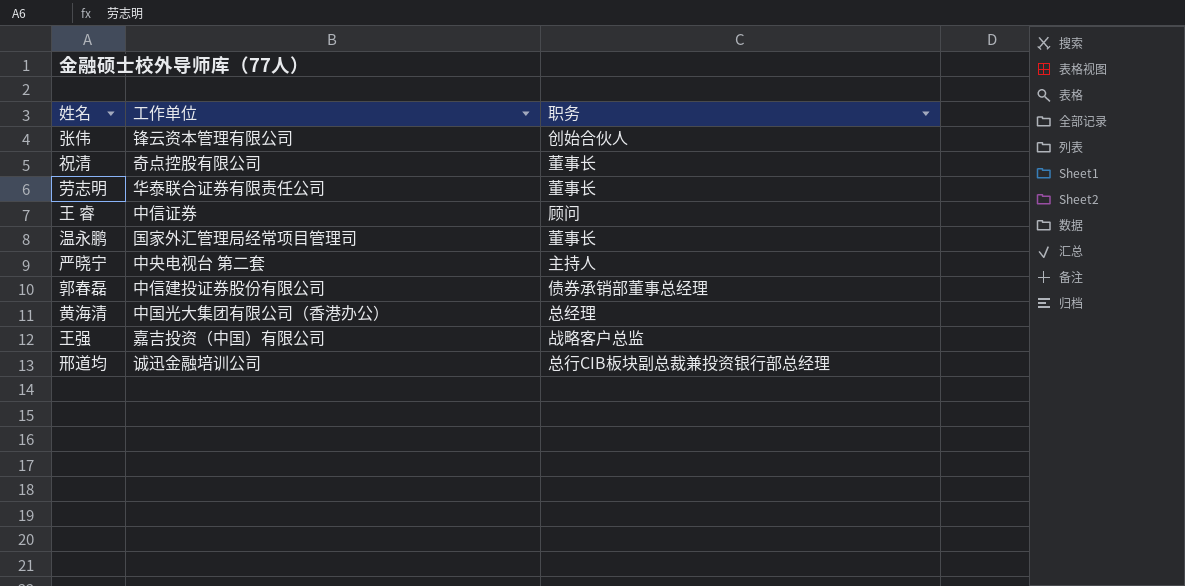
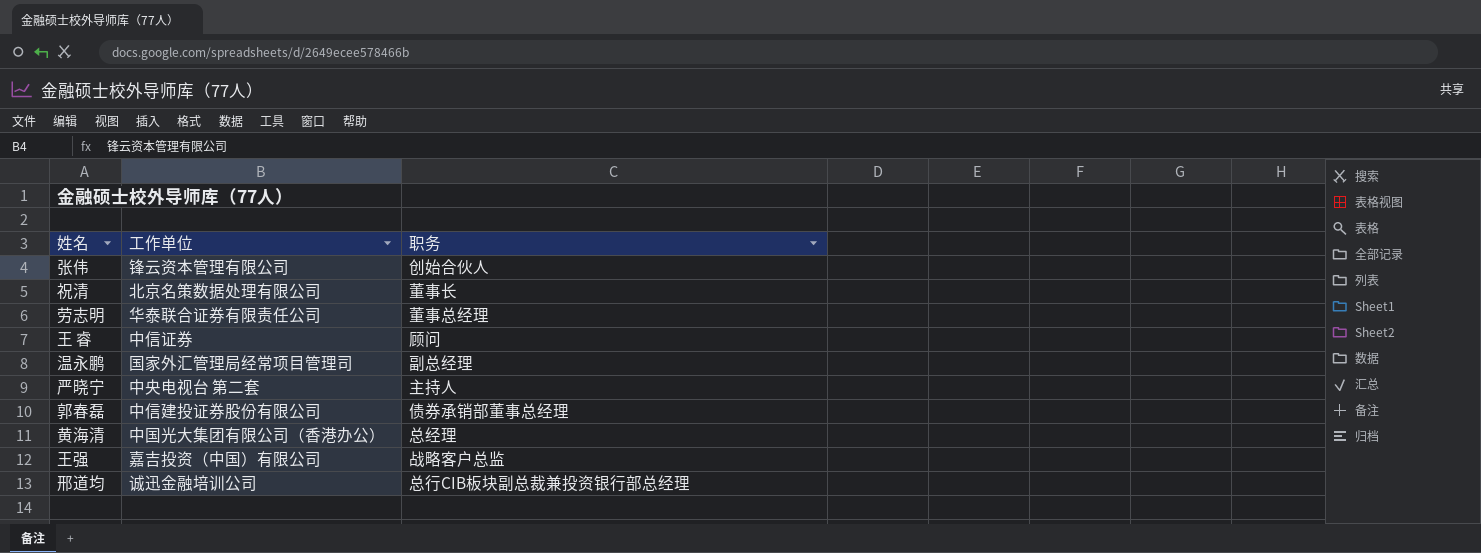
祝清 | 工作单位: 奇点控股有限公司 -> 北京名策数据处理有限公司
劳志明 | 职务: 董事长 -> 董事总经理
温永鹏 | 职务: 董事长 -> 副总经理

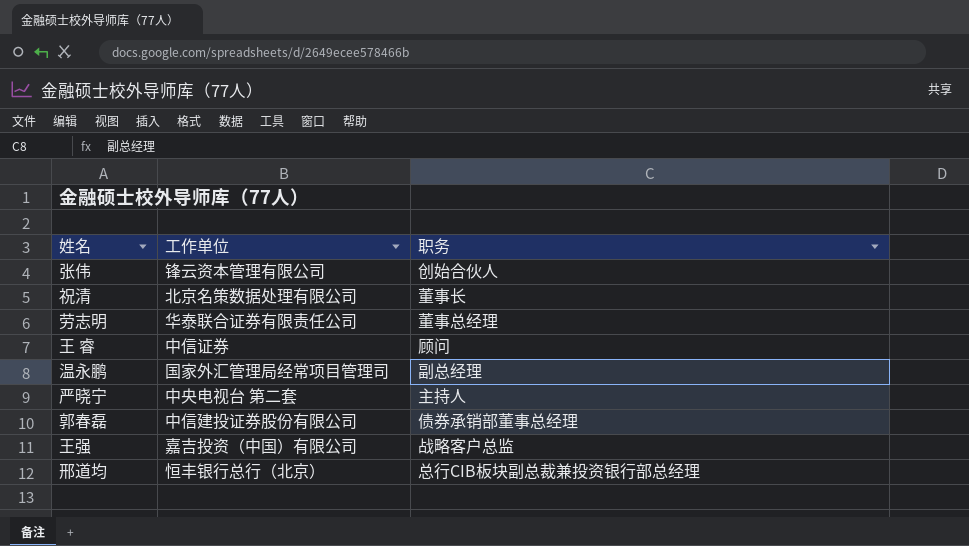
row 黄海清: 中国光大集团有限公司（香港办公） | 总经理 -> none
邢道均 | 工作单位: 诚迅金融培训公司 -> 恒丰银行总行（北京）

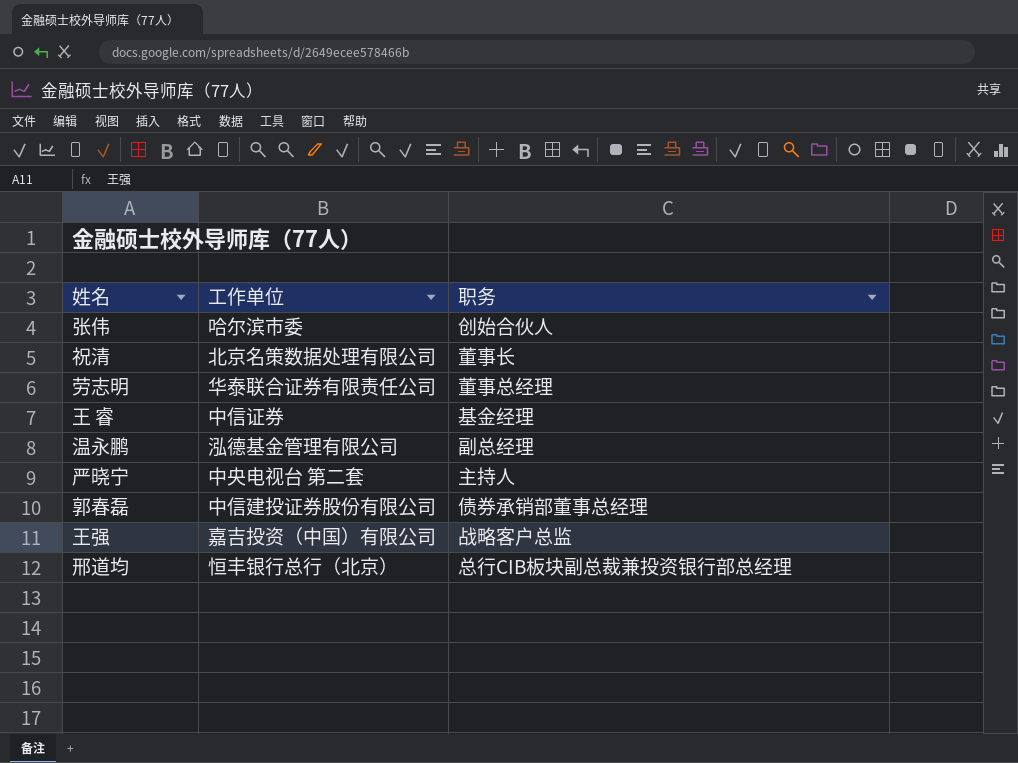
张伟 | 工作单位: 锋云资本管理有限公司 -> 哈尔滨市委
王 睿 | 职务: 顾问 -> 基金经理
温永鹏 | 工作单位: 国家外汇管理局经常项目管理司 -> 泓德基金管理有限公司

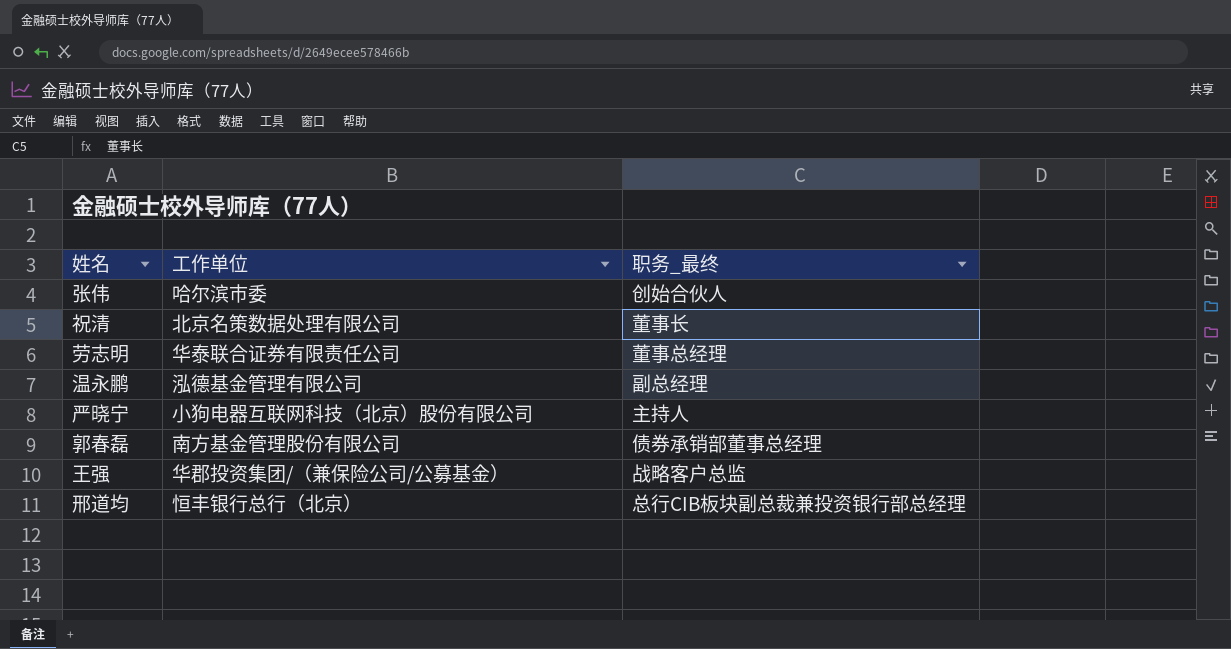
column name: 职务 -> 职务_最终
row 王 睿: 中信证券 | 基金经理 -> none
严晓宁 | 工作单位: 中央电视台 第二套 -> 小狗电器互联网科技（北京）股份有限公司
郭春磊 | 工作单位: 中信建投证券股份有限公司 -> 南方基金管理股份有限公司
王强 | 工作单位: 嘉吉投资（中国）有限公司 -> 华郡投资集团/（兼保险公司/公募基金）

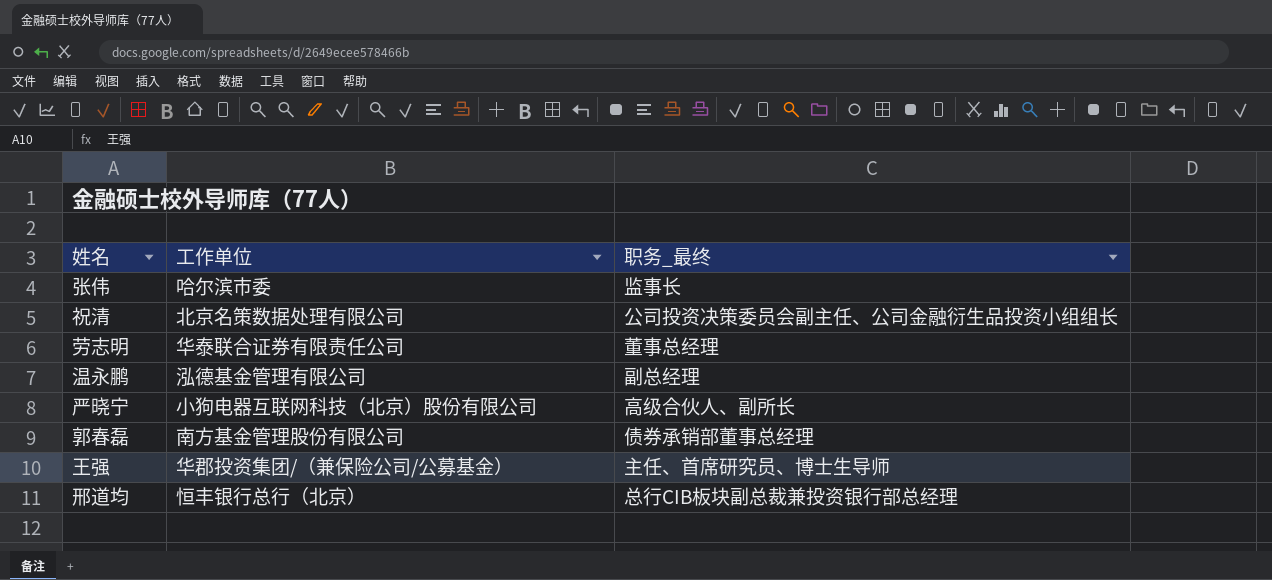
张伟 | 职务_最终: 创始合伙人 -> 监事长
祝清 | 职务_最终: 董事长 -> 公司投资决策委员会副主任、公司金融衍生品投资小组组长
严晓宁 | 职务_最终: 主持人 -> 高级合伙人、副所长
王强 | 职务_最终: 战略客户总监 -> 主任、首席研究员、博士生导师

